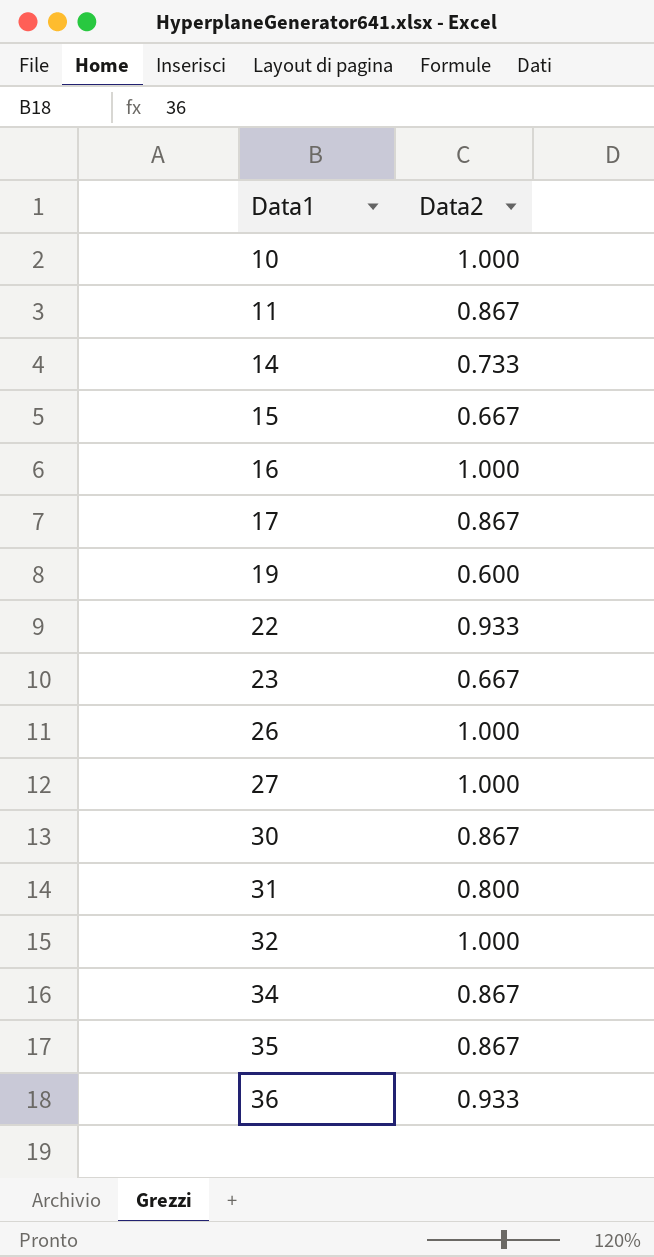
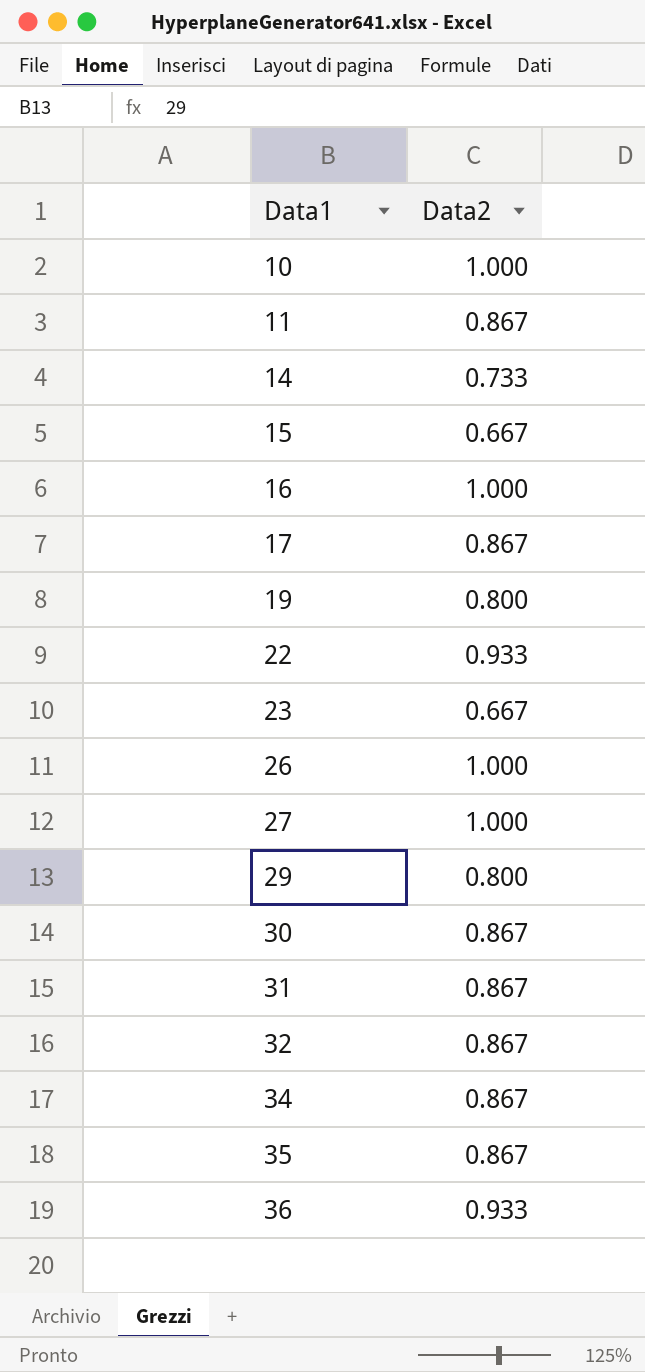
19 | Data2: 0.600 -> 0.800
row 29: none -> 0.800
31 | Data2: 0.800 -> 0.867
32 | Data2: 1.000 -> 0.867

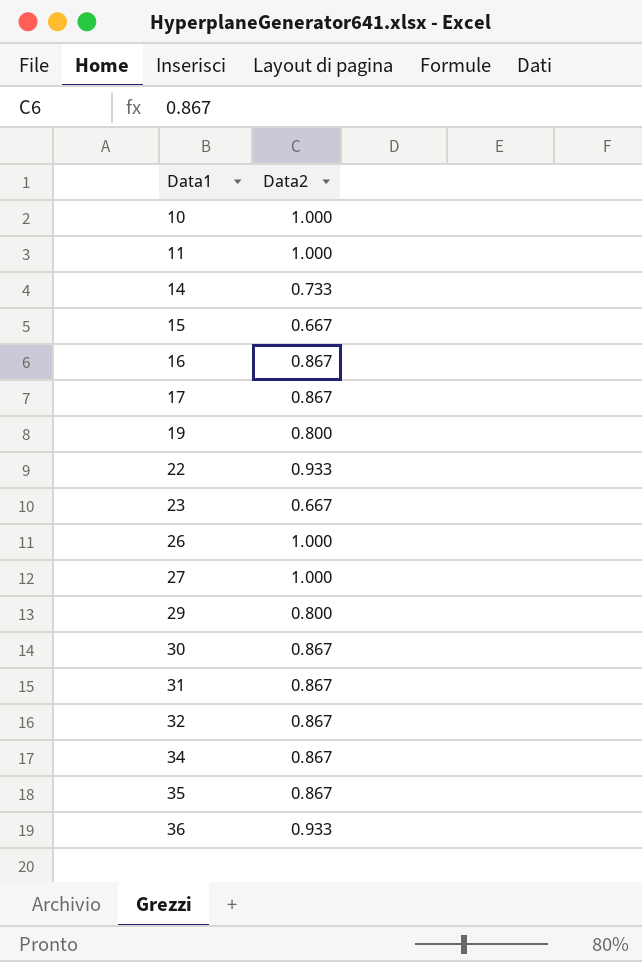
11 | Data2: 0.867 -> 1.000
16 | Data2: 1.000 -> 0.867

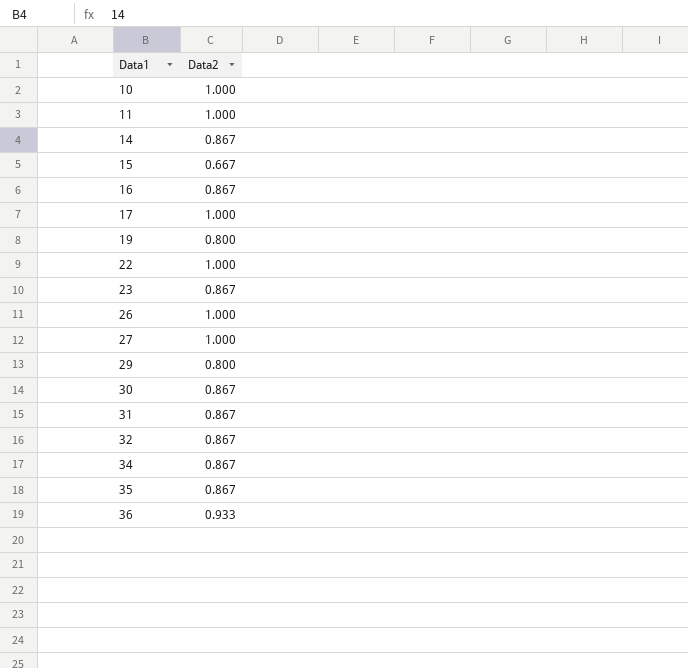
14 | Data2: 0.733 -> 0.867
17 | Data2: 0.867 -> 1.000
22 | Data2: 0.933 -> 1.000
23 | Data2: 0.667 -> 0.867

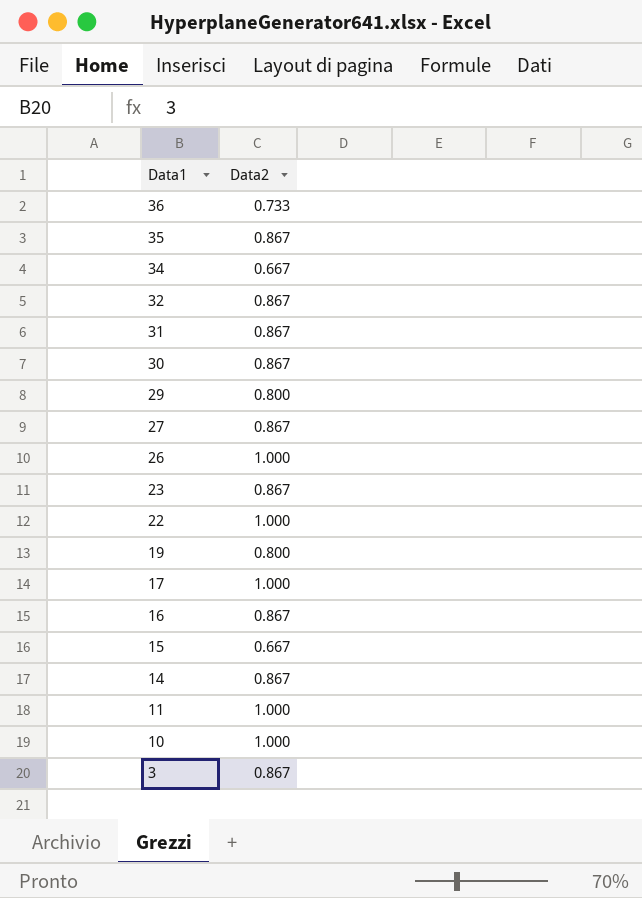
row order: Data1 ascending -> Data1 descending
36 | Data2: 0.933 -> 0.733
34 | Data2: 0.867 -> 0.667
27 | Data2: 1.000 -> 0.867
row 3: none -> 0.867

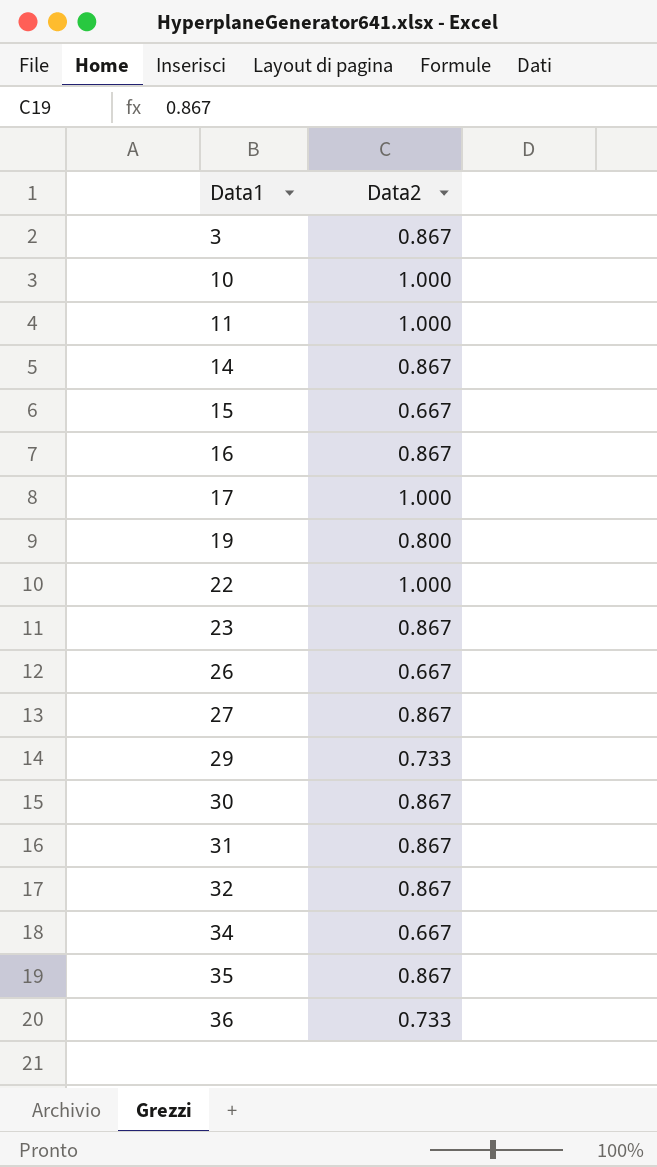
row order: Data1 descending -> Data1 ascending
26 | Data2: 1.000 -> 0.667
29 | Data2: 0.800 -> 0.733

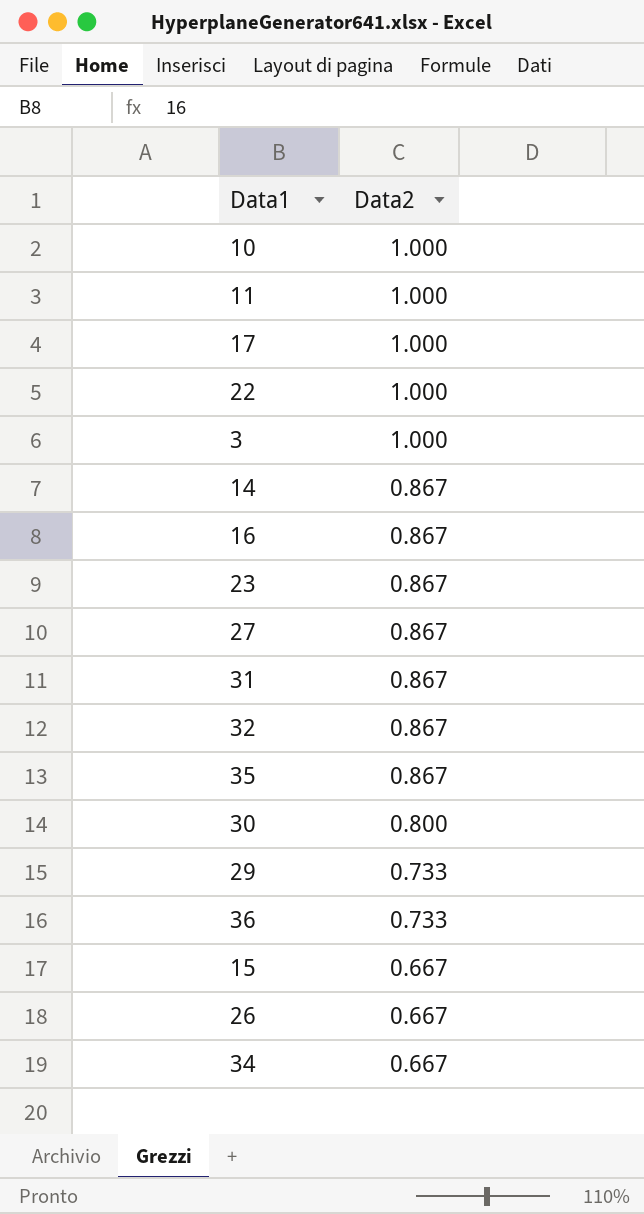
row order: Data1 ascending -> Data2 descending
row 19: 0.800 -> none
3 | Data2: 0.867 -> 1.000
30 | Data2: 0.867 -> 0.800

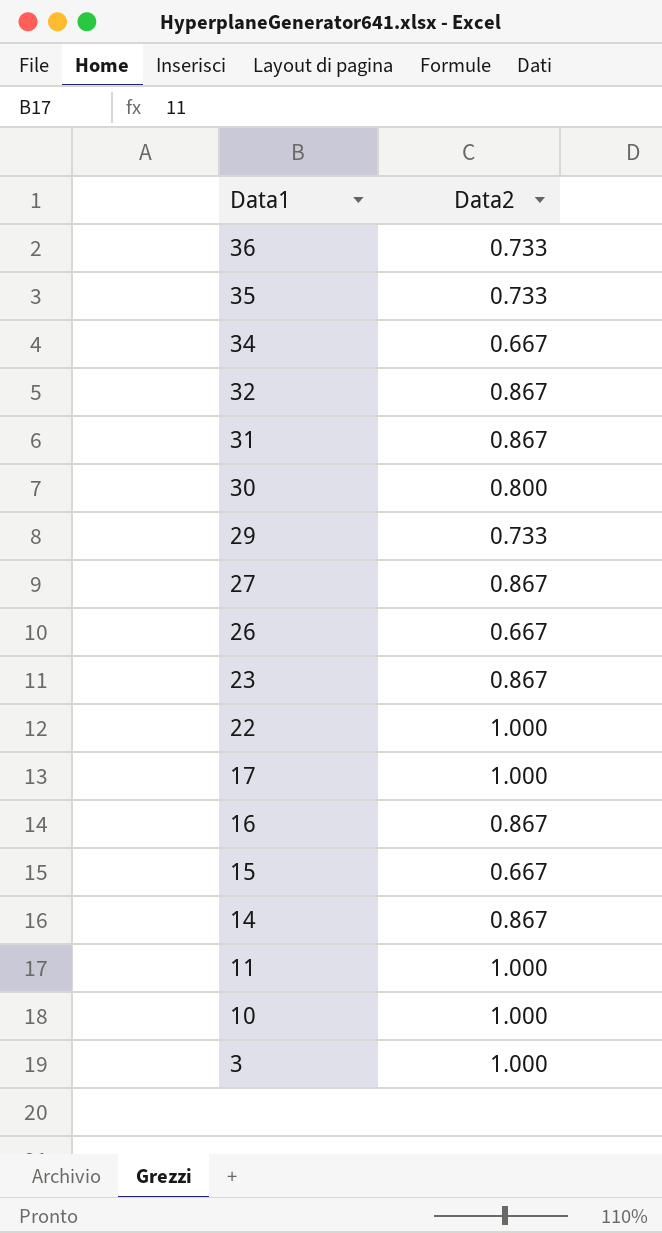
row order: Data2 descending -> Data1 descending
35 | Data2: 0.867 -> 0.733

